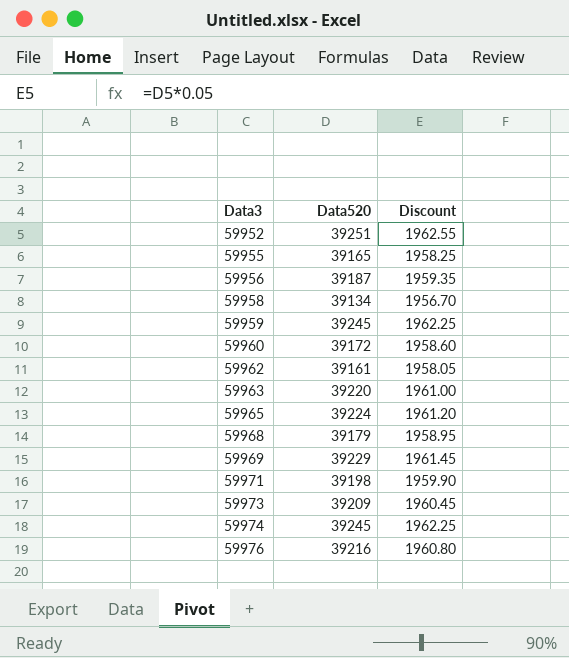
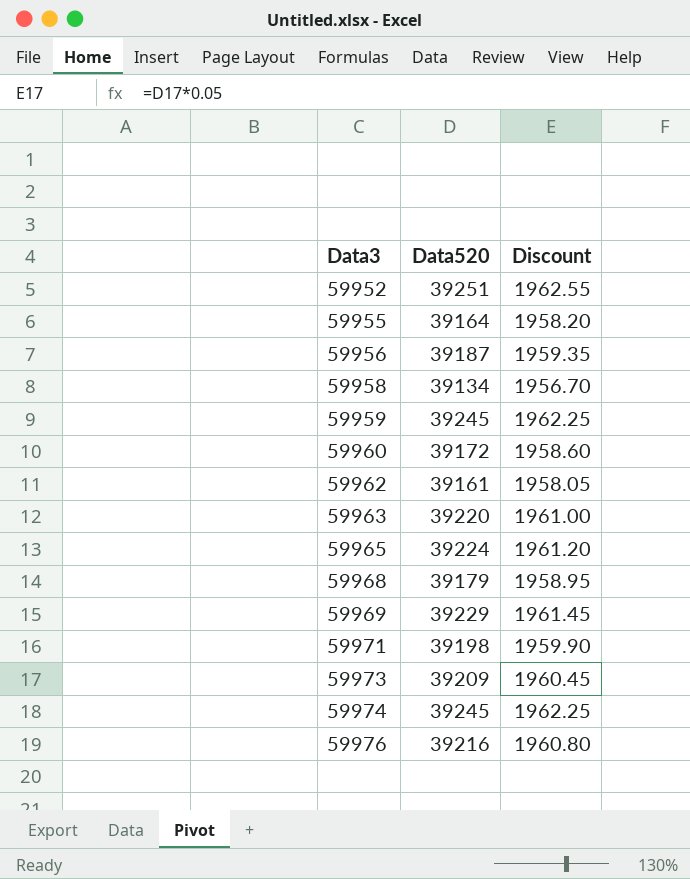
59955 | Data520: 39165 -> 39164
59955 | Discount: 1958.25 -> 1958.20

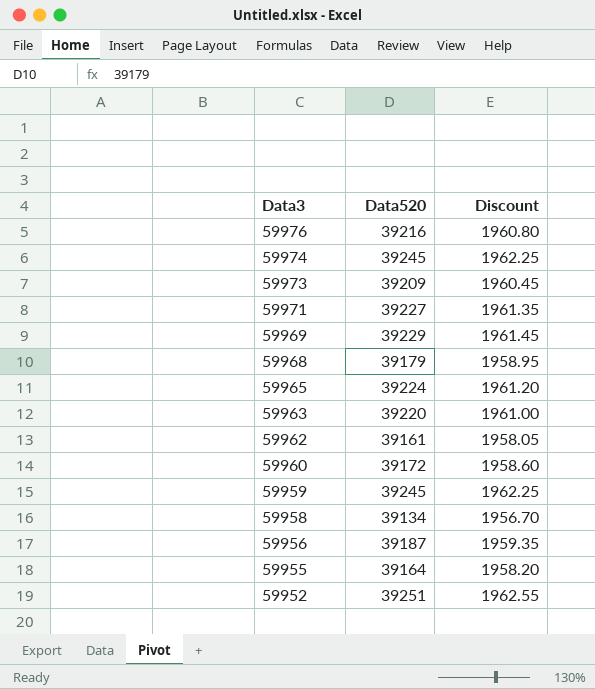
row order: Data3 ascending -> Data3 descending
59971 | Data520: 39198 -> 39227
59971 | Discount: 1959.90 -> 1961.35

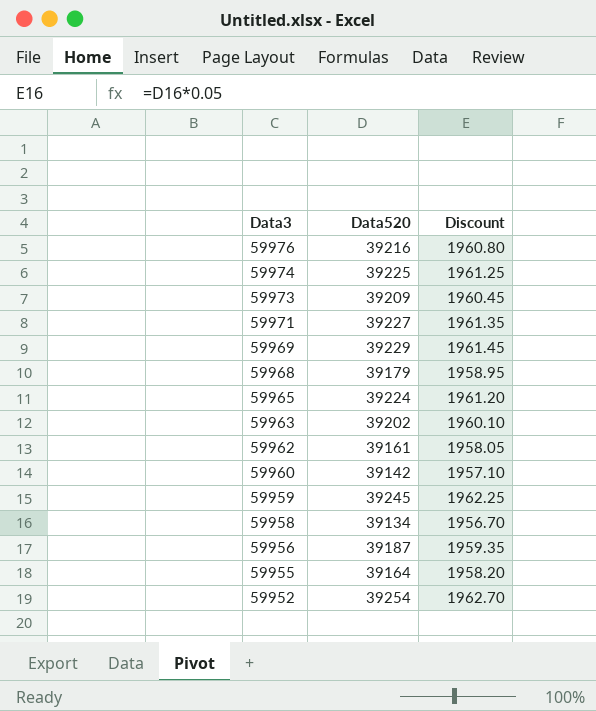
59974 | Data520: 39245 -> 39225
59974 | Discount: 1962.25 -> 1961.25
59963 | Data520: 39220 -> 39202
59963 | Discount: 1961.00 -> 1960.10
59960 | Data520: 39172 -> 39142
59960 | Discount: 1958.60 -> 1957.10
59952 | Data520: 39251 -> 39254
59952 | Discount: 1962.55 -> 1962.70

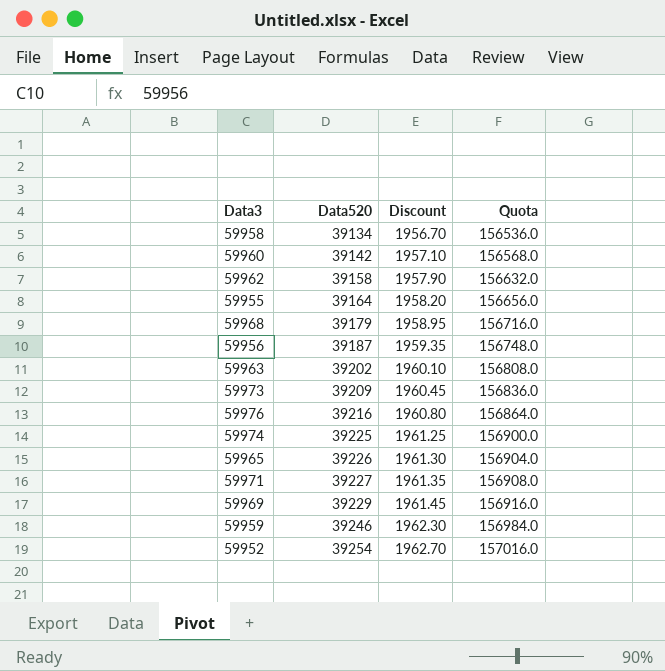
row order: Data3 descending -> Data520 ascending
column Quota | formula: none -> [Data520] * 4
59962 | Data520: 39161 -> 39158
59962 | Discount: 1958.05 -> 1957.90
59965 | Data520: 39224 -> 39226
59965 | Discount: 1961.20 -> 1961.30
59959 | Data520: 39245 -> 39246
59959 | Discount: 1962.25 -> 1962.30

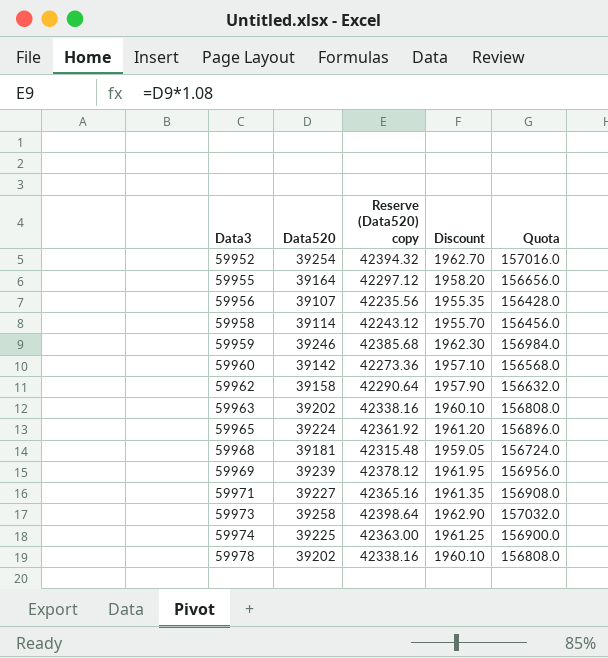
row order: Data520 ascending -> Data3 ascending
column Reserve (Data520) copy | formula: none -> [Data520] * 1.08
row 59976: 39216 | 1960.80 | 156864.0 -> none
59956 | Data520: 39187 -> 39107
59956 | Discount: 1959.35 -> 1955.35
59956 | Quota: 156748.0 -> 156428.0
59958 | Data520: 39134 -> 39114
59958 | Discount: 1956.70 -> 1955.70
59958 | Quota: 156536.0 -> 156456.0
59965 | Data520: 39226 -> 39224
59965 | Discount: 1961.30 -> 1961.20
59965 | Quota: 156904.0 -> 156896.0
59968 | Data520: 39179 -> 39181
59968 | Discount: 1958.95 -> 1959.05
59968 | Quota: 156716.0 -> 156724.0
59969 | Data520: 39229 -> 39239
59969 | Discount: 1961.45 -> 1961.95
59969 | Quota: 156916.0 -> 156956.0
59973 | Data520: 39209 -> 39258
59973 | Discount: 1960.45 -> 1962.90
59973 | Quota: 156836.0 -> 157032.0
row 59978: none -> 39202 | 42338.16 | 1960.10 | 156808.0

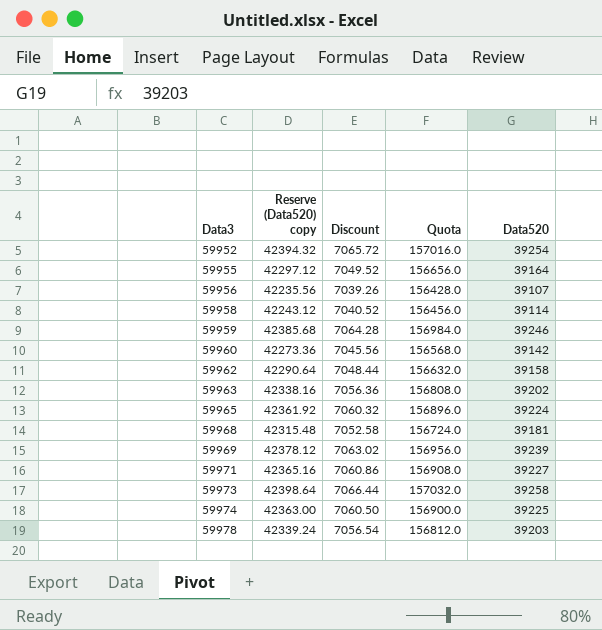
column Discount | formula: [Data520] * 0.05 -> [Data520] * 0.18
column Data520 | position: 2 -> 5
59978 | Reserve (Data520) copy: 42338.16 -> 42339.24
59978 | Quota: 156808.0 -> 156812.0
59978 | Data520: 39202 -> 39203

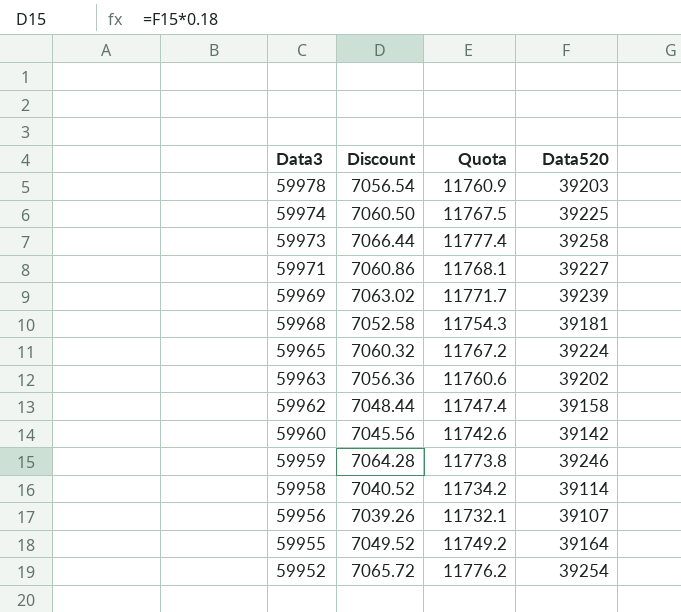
row order: Data3 ascending -> Data3 descending
column Reserve (Data520) copy | formula: [Data520] * 1.08 -> none
column Quota | formula: [Data520] * 4 -> [Data520] * 0.3

